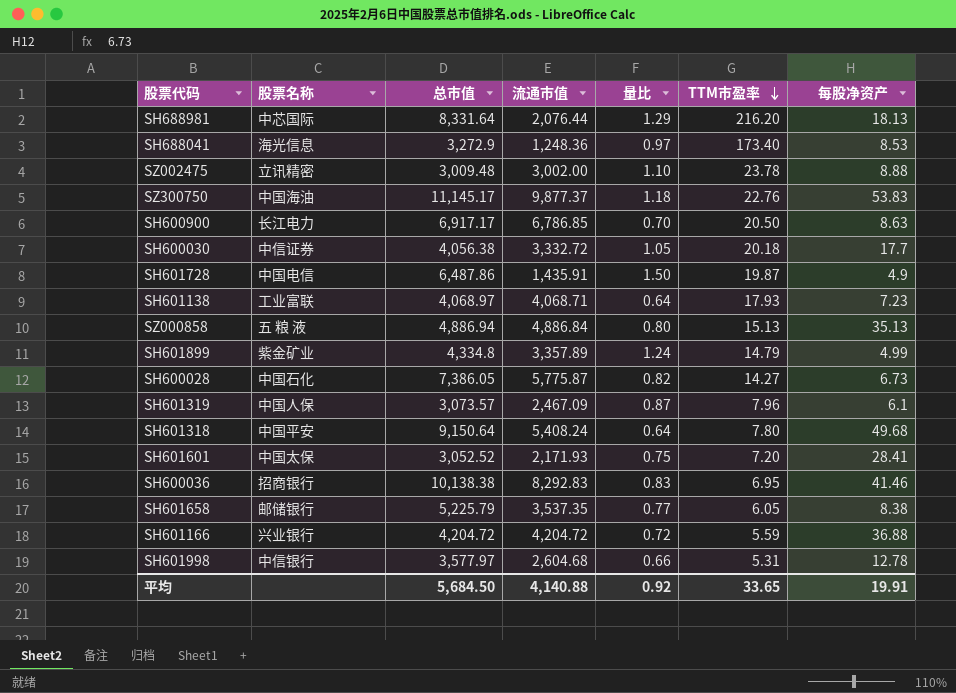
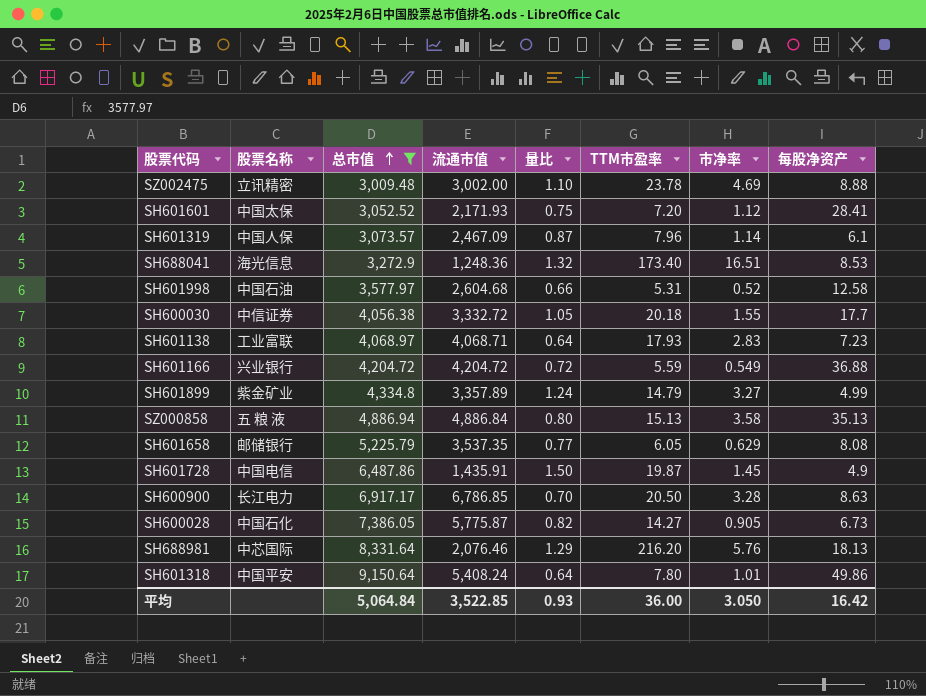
filter: none -> 总市值 <= 9,150.64
row order: TTM市盈率 descending -> 总市值 ascending
column 市净率 | position: none -> 7
SH688041 | 量比: 0.97 -> 1.32
SH601998 | 股票名称: 中信银行 -> 中国石油
SH601998 | 每股净资产: 12.78 -> 12.58
SH601658 | 每股净资产: 8.38 -> 8.08
SH688981 | 流通市值: 2,076.44 -> 2,076.46
SH601318 | 每股净资产: 49.68 -> 49.86
平均 | 总市值: 5,684.50 -> 5,064.84
平均 | 流通市值: 4,140.88 -> 3,522.85
平均 | 量比: 0.92 -> 0.93
平均 | TTM市盈率: 33.65 -> 36.00
平均 | 每股净资产: 19.91 -> 16.42

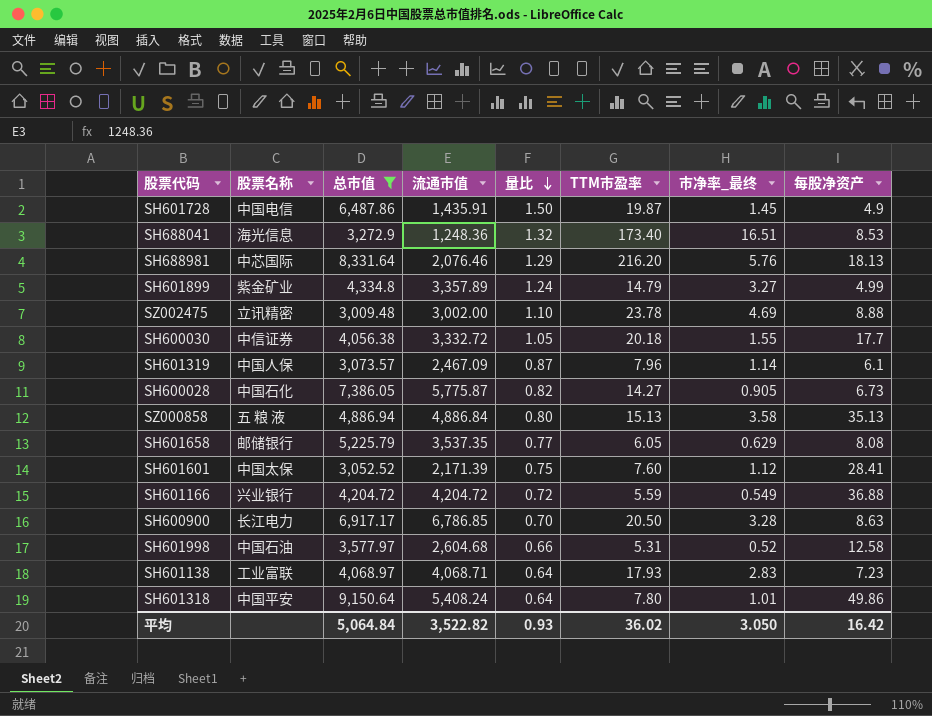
row order: 总市值 ascending -> 量比 descending
column name: 市净率 -> 市净率_最终
SH601601 | 流通市值: 2,171.93 -> 2,171.39
SH601601 | TTM市盈率: 7.20 -> 7.60
平均 | 流通市值: 3,522.85 -> 3,522.82
平均 | TTM市盈率: 36.00 -> 36.02

